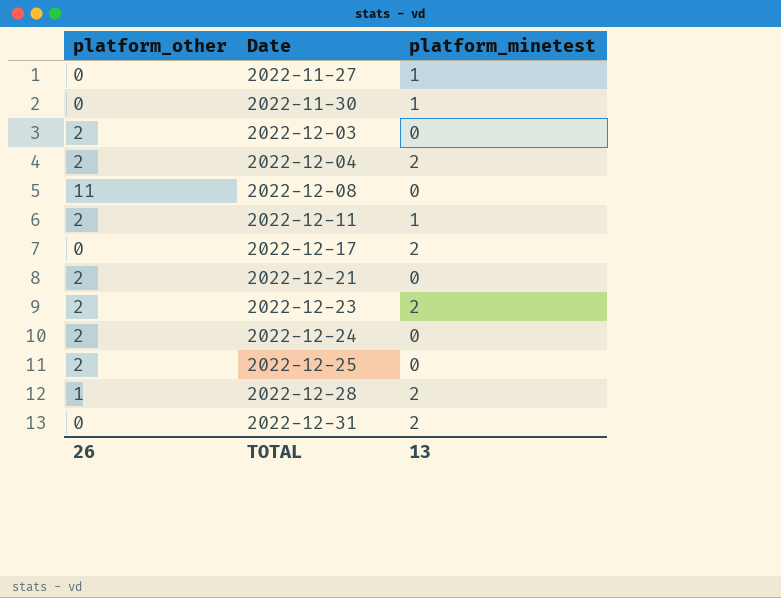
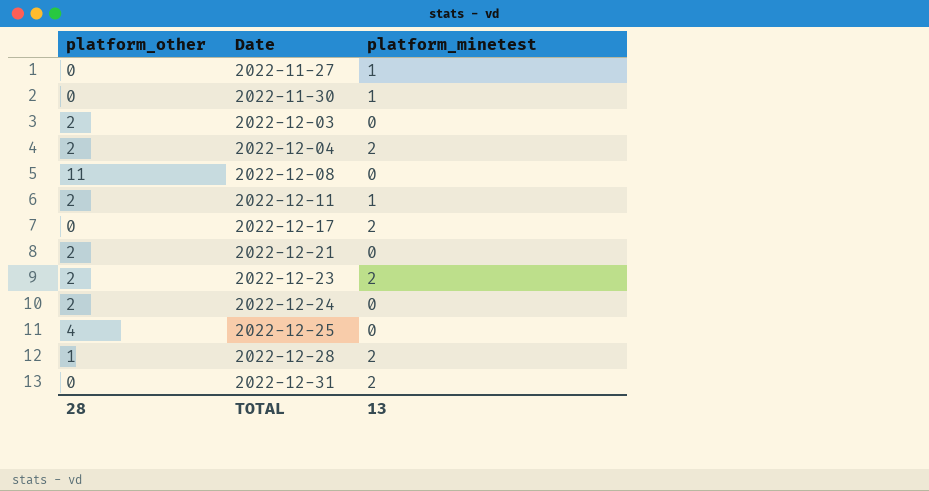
2022-12-25 | platform_other: 2 -> 4
TOTAL | platform_other: 26 -> 28

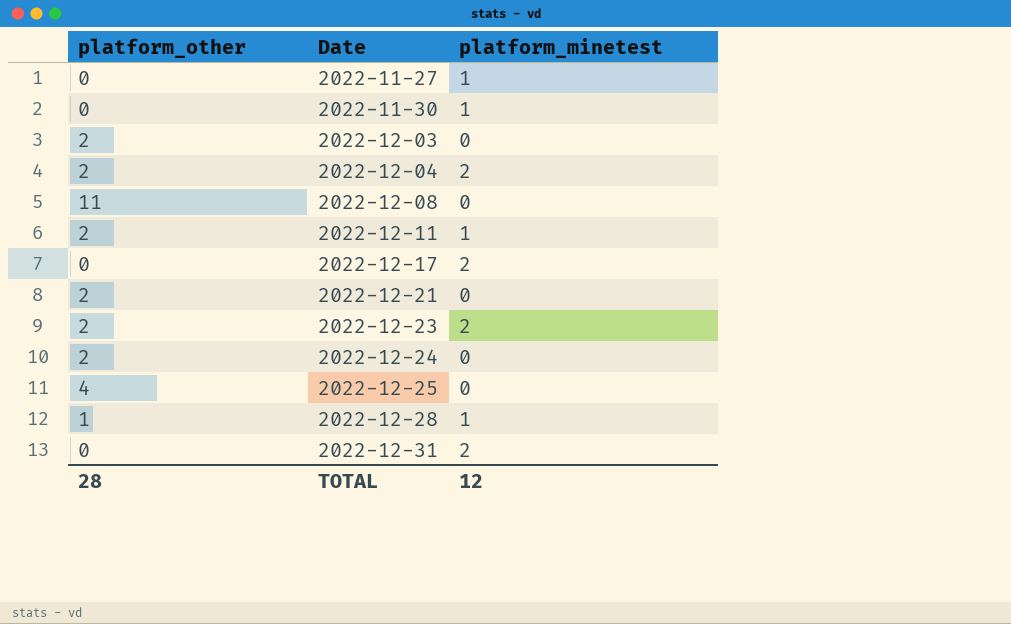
2022-12-28 | platform_minetest: 2 -> 1
TOTAL | platform_minetest: 13 -> 12

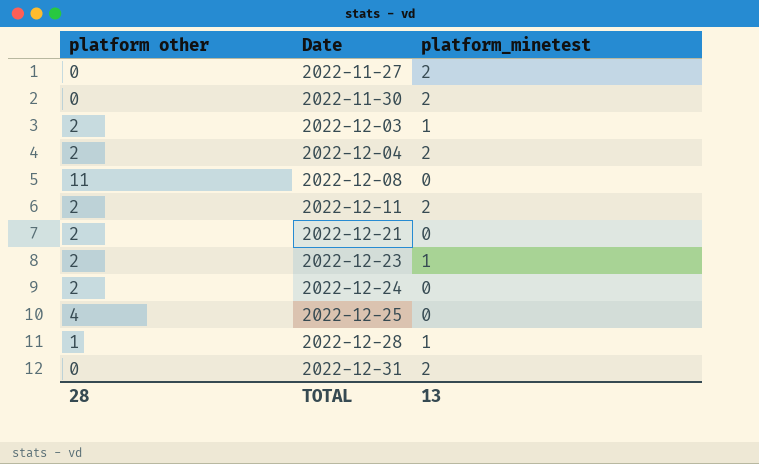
column name: platform_other -> platform other
row 2022-12-17: 0 | 2 -> none
2022-11-27 | platform_minetest: 1 -> 2
2022-11-30 | platform_minetest: 1 -> 2
2022-12-03 | platform_minetest: 0 -> 1
2022-12-11 | platform_minetest: 1 -> 2
2022-12-23 | platform_minetest: 2 -> 1
TOTAL | platform_minetest: 12 -> 13

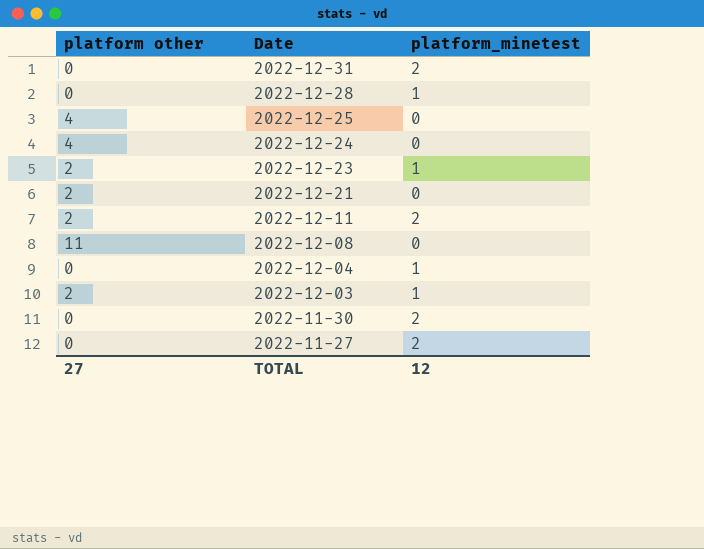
row order: Date ascending -> Date descending
2022-12-28 | platform other: 1 -> 0
2022-12-24 | platform other: 2 -> 4
2022-12-04 | platform other: 2 -> 0
2022-12-04 | platform_minetest: 2 -> 1
TOTAL | platform other: 28 -> 27
TOTAL | platform_minetest: 13 -> 12

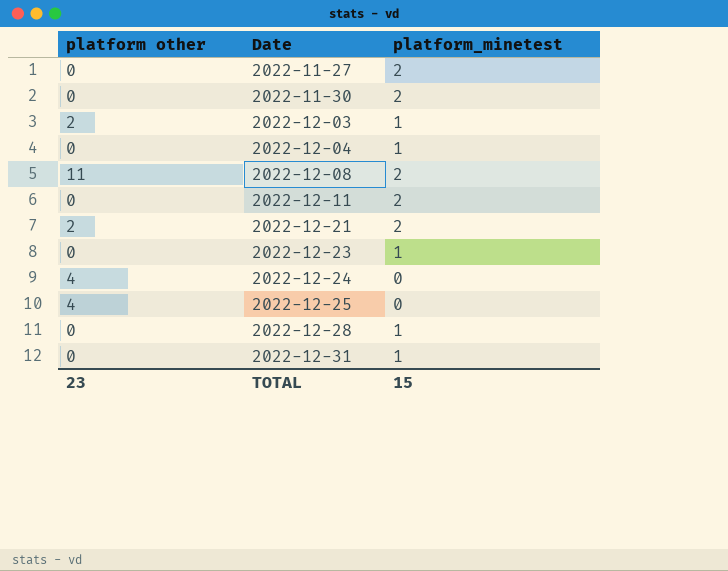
row order: Date descending -> Date ascending
2022-12-08 | platform_minetest: 0 -> 2
2022-12-11 | platform other: 2 -> 0
2022-12-21 | platform_minetest: 0 -> 2
2022-12-23 | platform other: 2 -> 0
2022-12-31 | platform_minetest: 2 -> 1
TOTAL | platform other: 27 -> 23
TOTAL | platform_minetest: 12 -> 15

